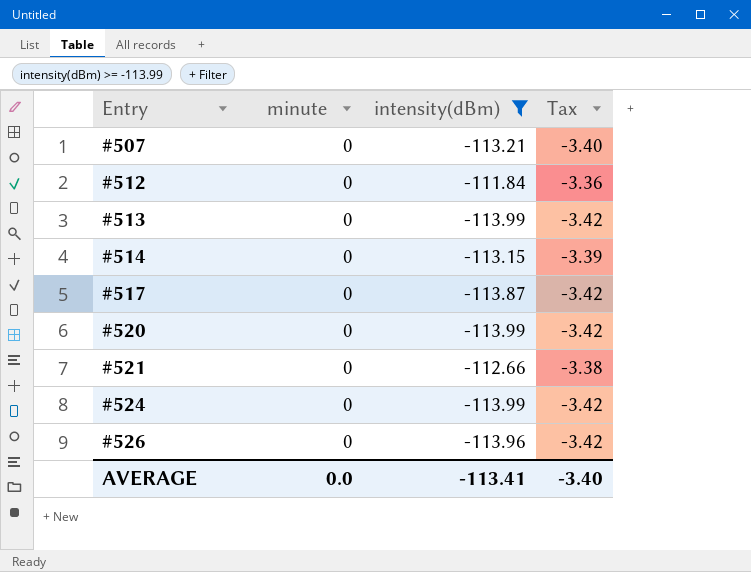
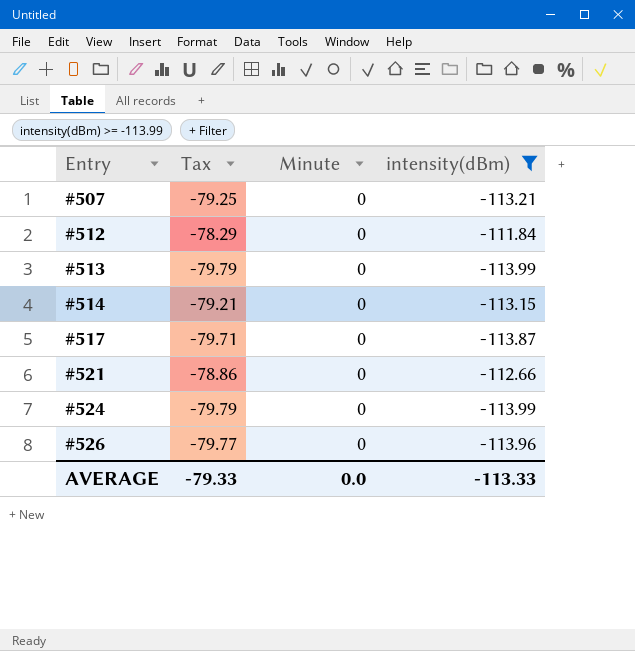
column Tax | formula: [intensity(dBm)] * 0.03 -> [intensity(dBm)] * 0.7
column Tax | position: 4 -> 2
column name: minute -> Minute
row #520: 0 | -113.99 | -3.42 -> none
AVERAGE | Tax: -3.40 -> -79.33
AVERAGE | intensity(dBm): -113.41 -> -113.33

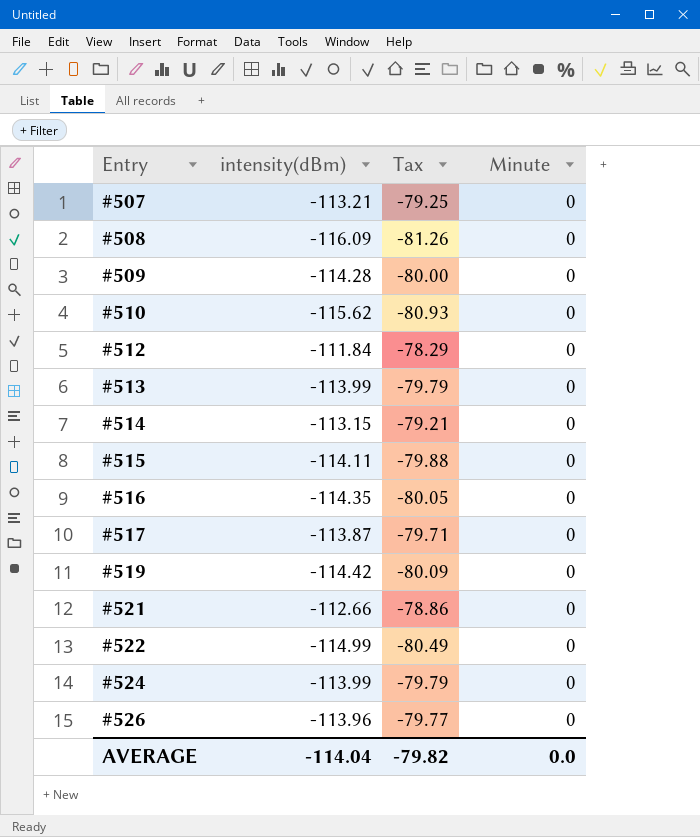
filter: intensity(dBm) >= -113.99 -> none
column intensity(dBm) | position: 4 -> 2
AVERAGE | intensity(dBm): -113.33 -> -114.04
AVERAGE | Tax: -79.33 -> -79.82

